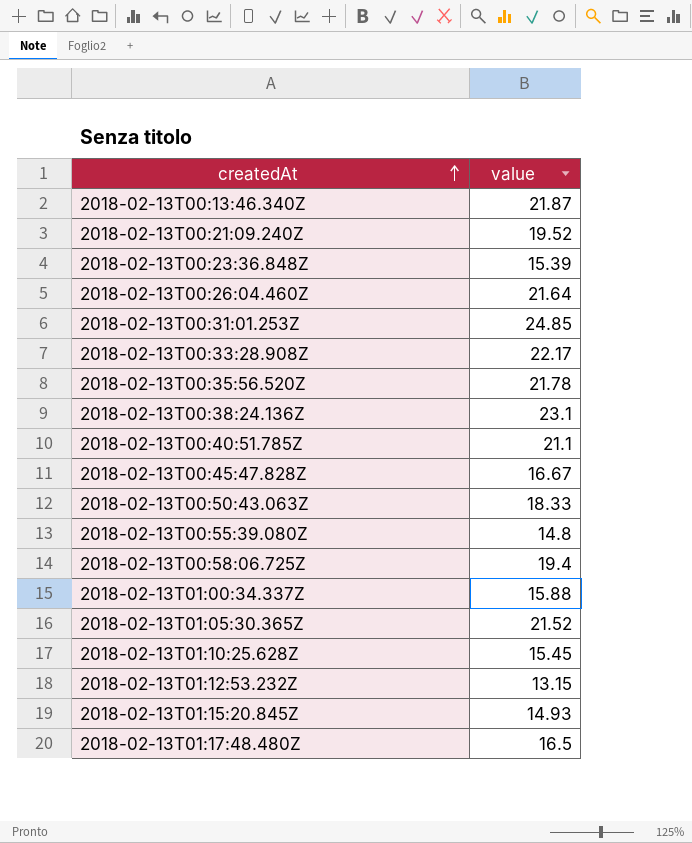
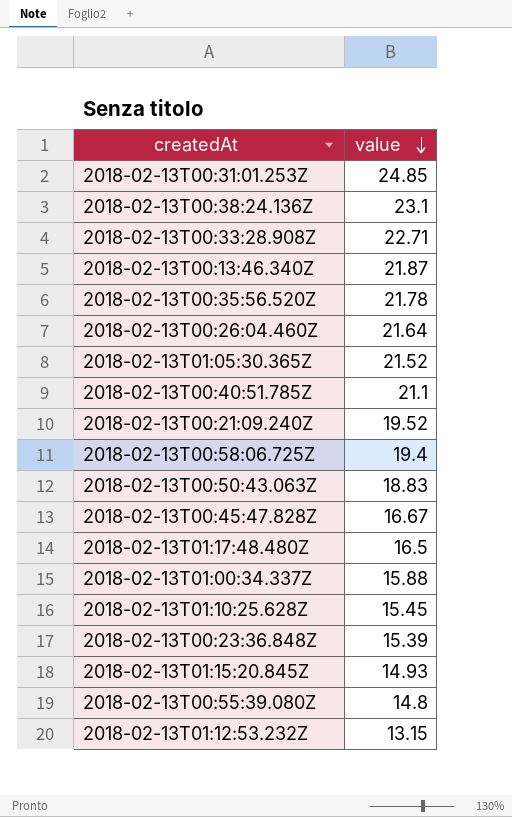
row order: createdAt ascending -> value descending
2018-02-13T00:33:28.908Z | value: 22.17 -> 22.71
2018-02-13T00:50:43.063Z | value: 18.33 -> 18.83

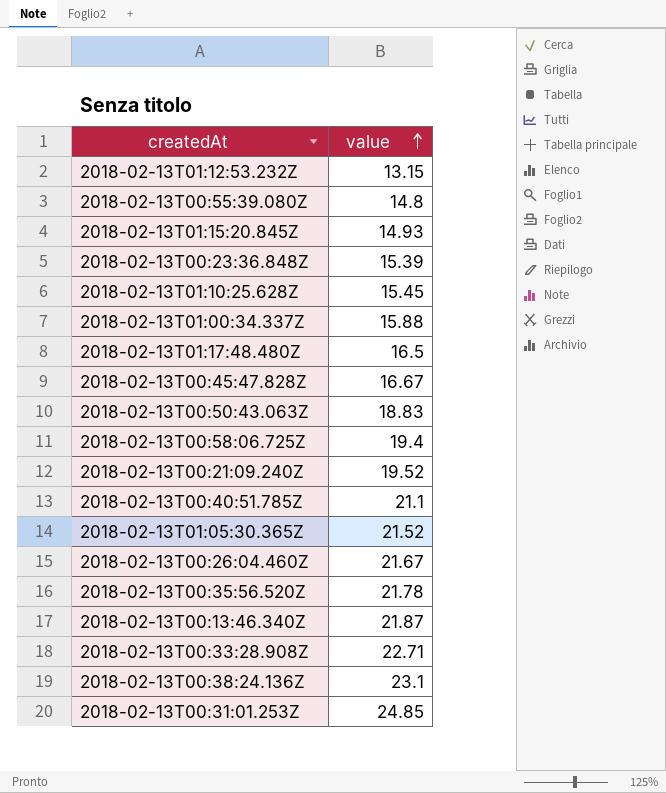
row order: value descending -> value ascending
2018-02-13T00:26:04.460Z | value: 21.64 -> 21.67

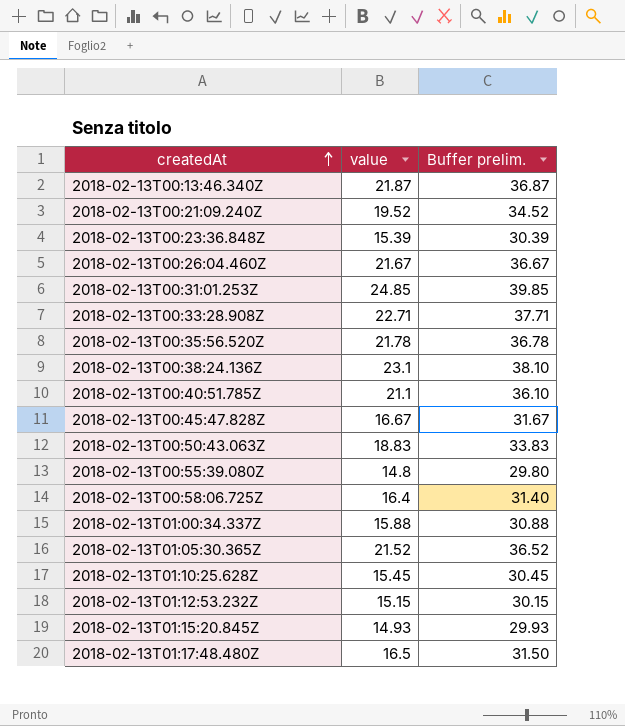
row order: value ascending -> createdAt ascending
column Buffer prelim. | formula: none -> [value] + 15
2018-02-13T00:58:06.725Z | value: 19.4 -> 16.4
2018-02-13T01:12:53.232Z | value: 13.15 -> 15.15

